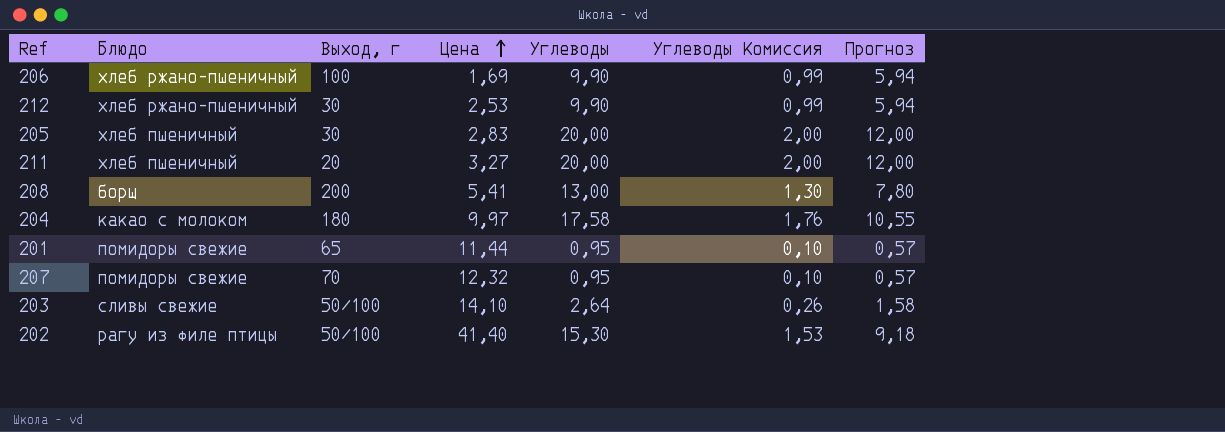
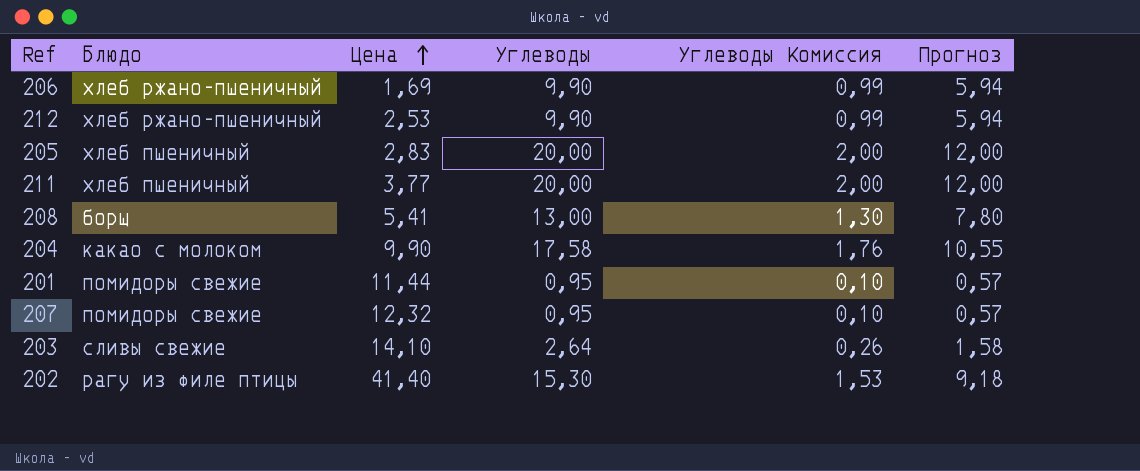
column Выход, г | position: 3 -> none
211 | Цена: 3,27 -> 3,77
204 | Цена: 9,97 -> 9,90

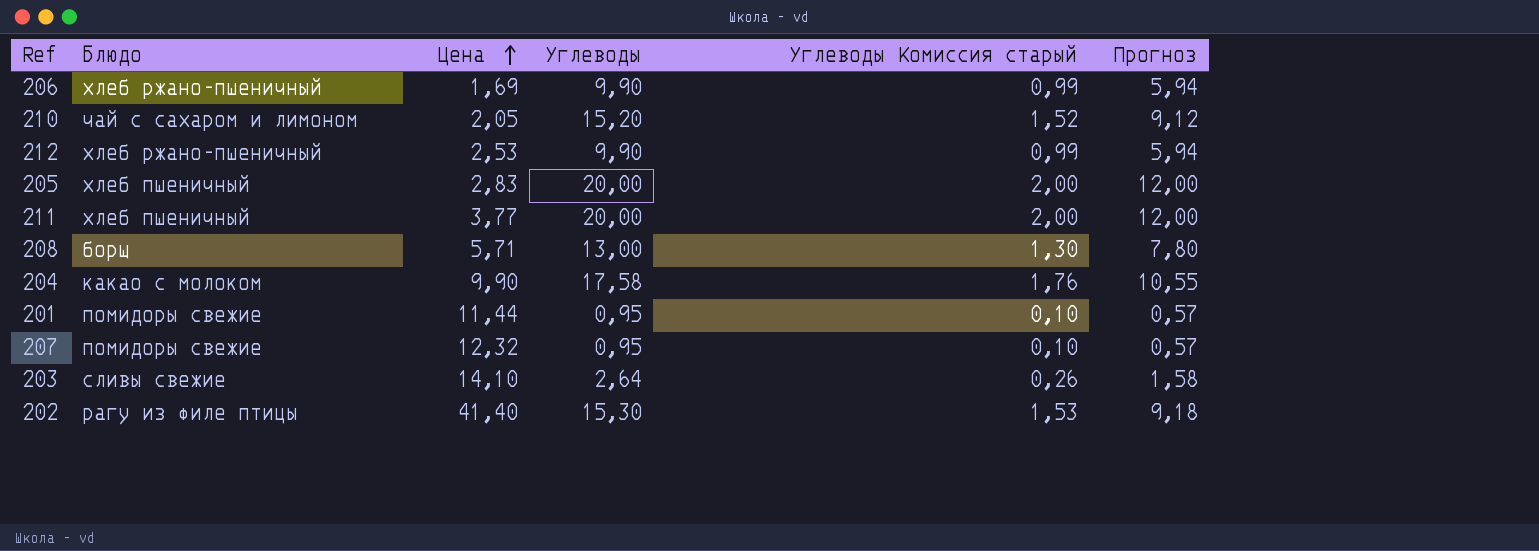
column name: Углеводы Комиссия -> Углеводы Комиссия старый
row 210: none -> чай с сахаром и лимоном | 2,05 | 15,20 | 1,52 | 9,12
208 | Цена: 5,41 -> 5,71

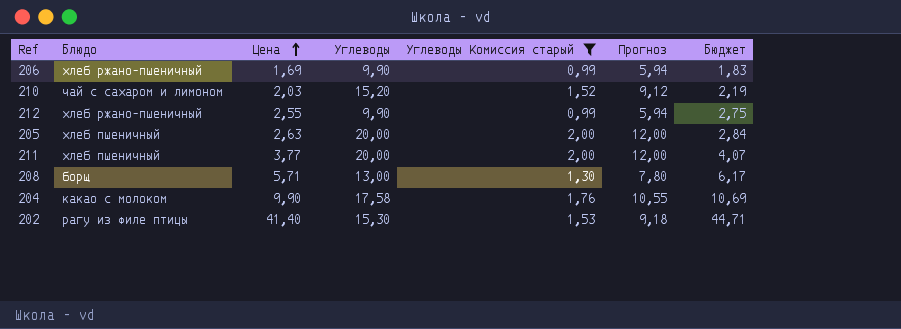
filter: none -> Углеводы Комиссия старый >= 0,99
column Бюджет | formula: none -> [Цена] * 1,08
210 | Цена: 2,05 -> 2,03
212 | Цена: 2,53 -> 2,55
205 | Цена: 2,83 -> 2,63

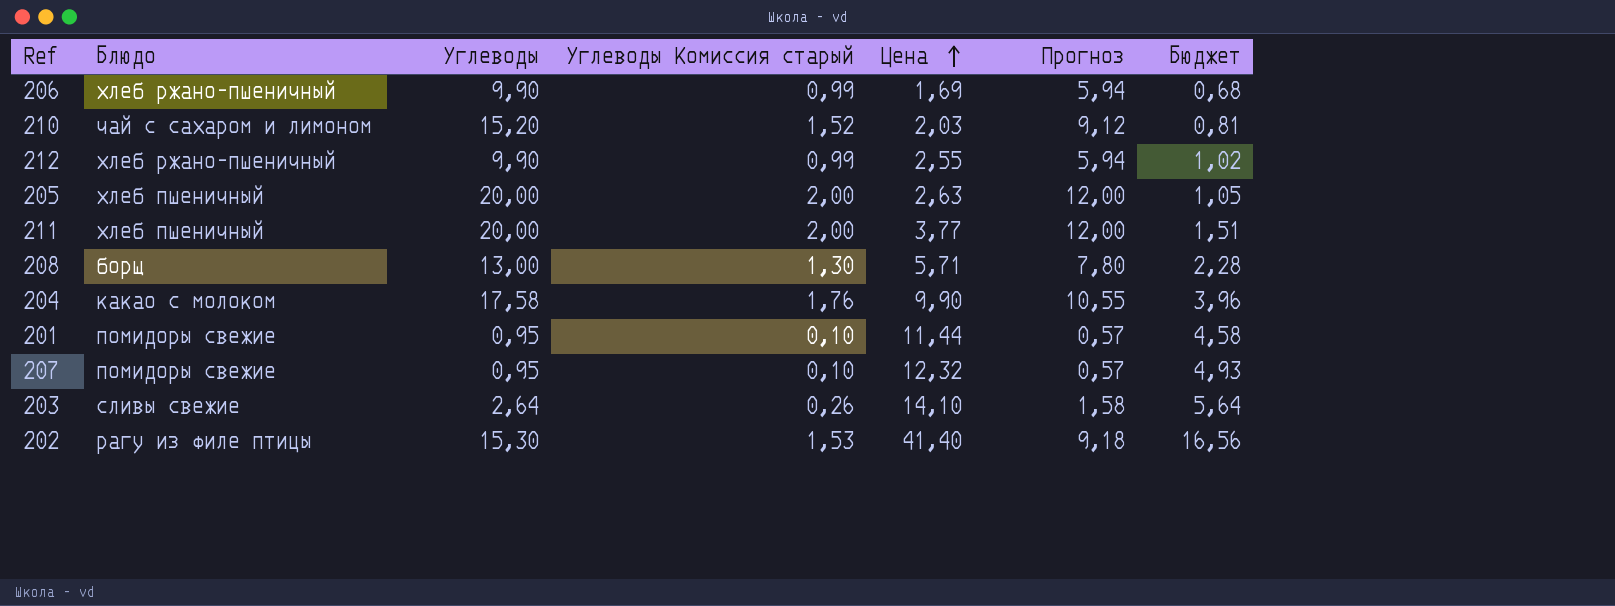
filter: Углеводы Комиссия старый >= 0,99 -> none
column Цена | position: 3 -> 5
column Бюджет | formula: [Цена] * 1,08 -> [Цена] * 0,4

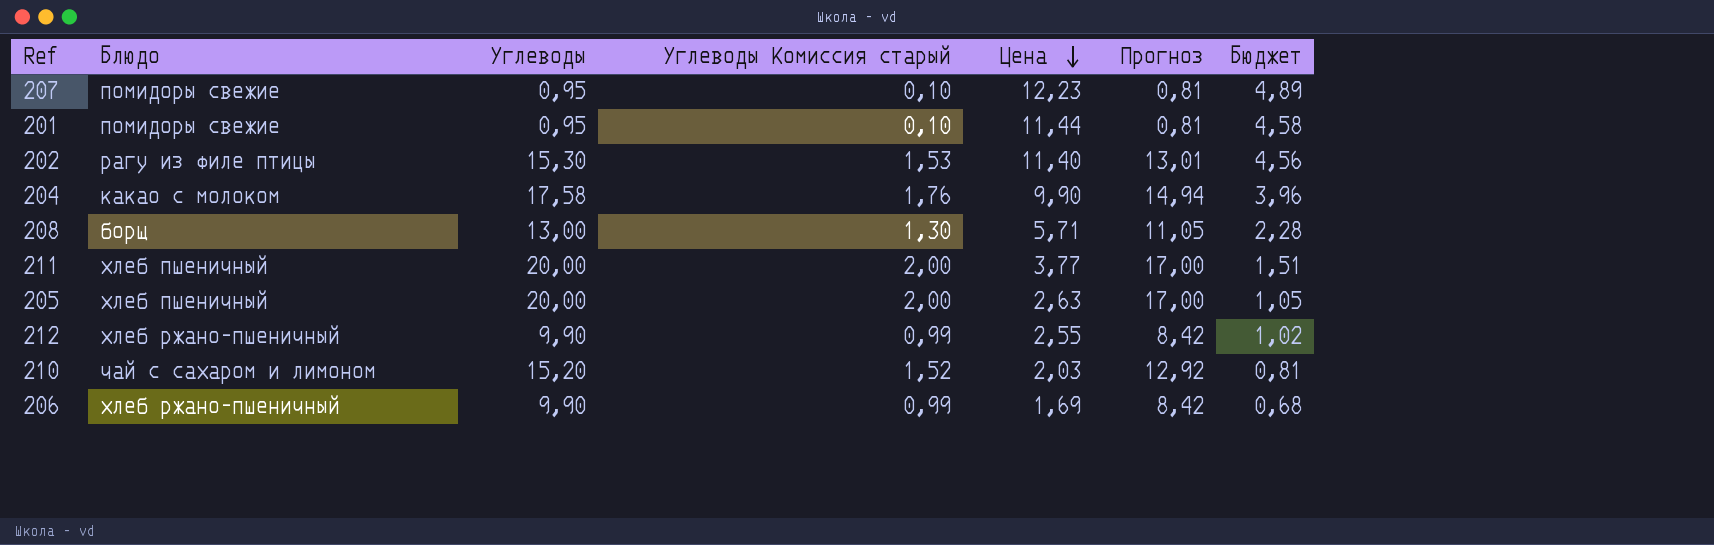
row order: Цена ascending -> Цена descending
column Прогноз | formula: [Углеводы] * 0,6 -> [Углеводы] * 0,85
row 203: сливы свежие | 2,64 | 0,26 | 14,10 | 1,58 | 5,64 -> none
207 | Цена: 12,32 -> 12,23
207 | Бюджет: 4,93 -> 4,89
202 | Цена: 41,40 -> 11,40
202 | Бюджет: 16,56 -> 4,56

